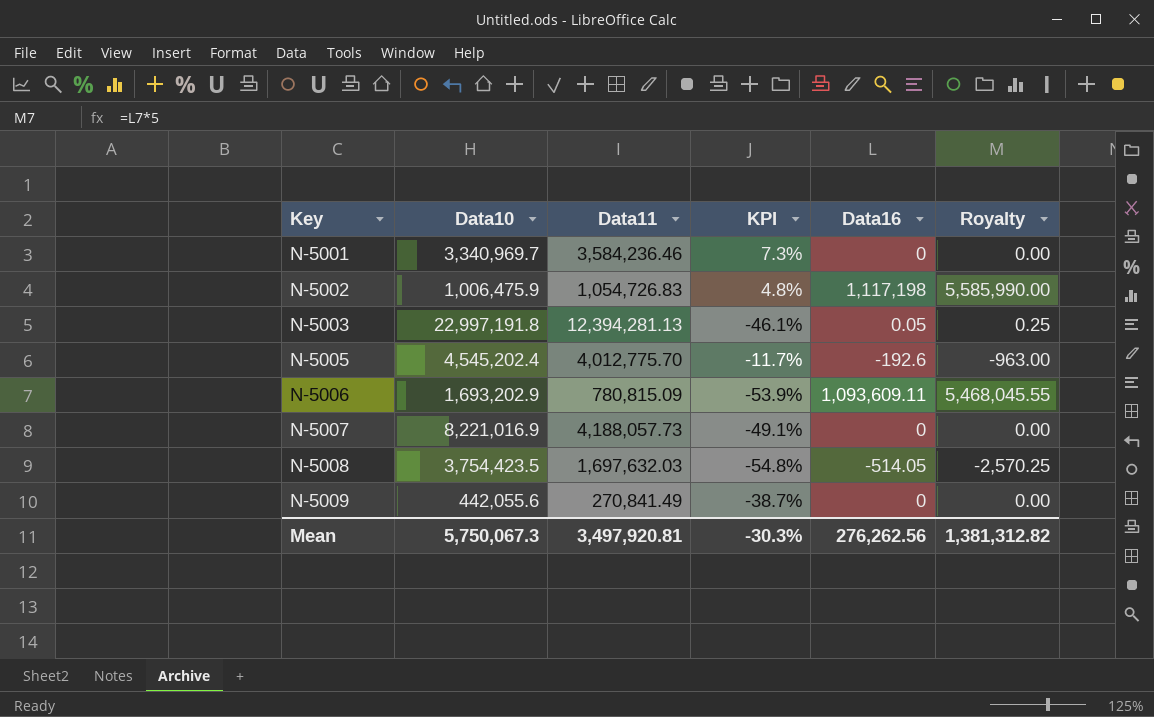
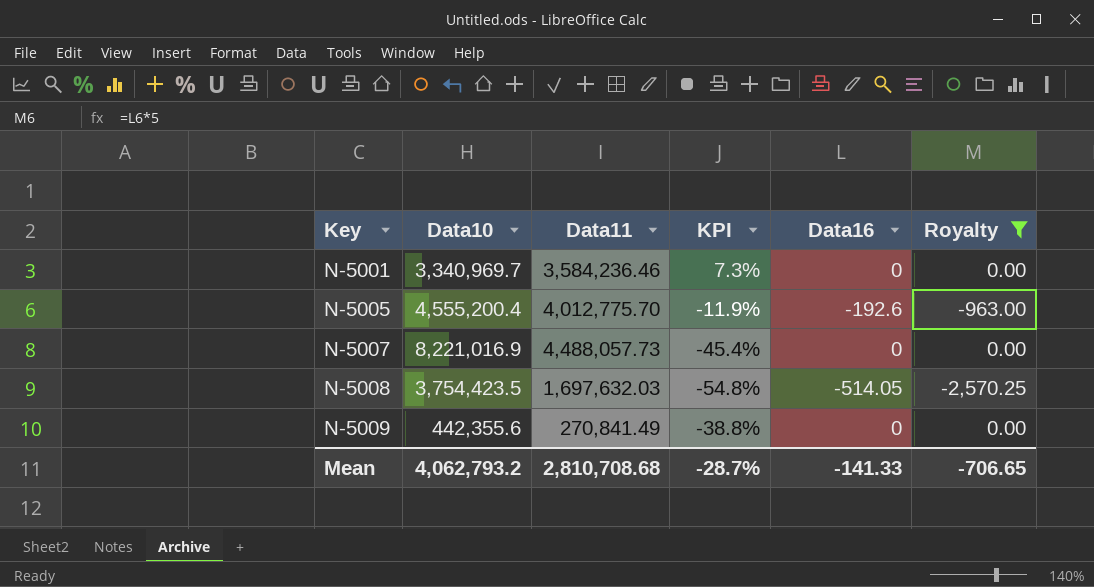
filter: none -> Royalty <= 0.00
N-5005 | Data10: 4,545,202.4 -> 4,555,200.4
N-5005 | KPI: -11.7% -> -11.9%
N-5007 | Data11: 4,188,057.73 -> 4,488,057.73
N-5007 | KPI: -49.1% -> -45.4%
N-5009 | Data10: 442,055.6 -> 442,355.6
N-5009 | KPI: -38.7% -> -38.8%
Mean | Data10: 5,750,067.3 -> 4,062,793.2
Mean | Data11: 3,497,920.81 -> 2,810,708.68
Mean | KPI: -30.3% -> -28.7%
Mean | Data16: 276,262.56 -> -141.33
Mean | Royalty: 1,381,312.82 -> -706.65

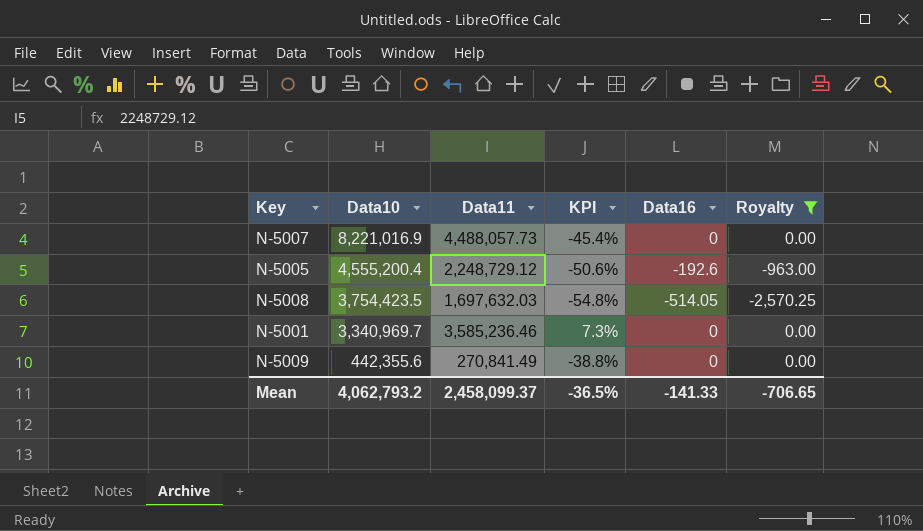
row order: Key ascending -> Data10 descending
N-5005 | Data11: 4,012,775.70 -> 2,248,729.12
N-5005 | KPI: -11.9% -> -50.6%
N-5001 | Data11: 3,584,236.46 -> 3,585,236.46
Mean | Data11: 2,810,708.68 -> 2,458,099.37
Mean | KPI: -28.7% -> -36.5%

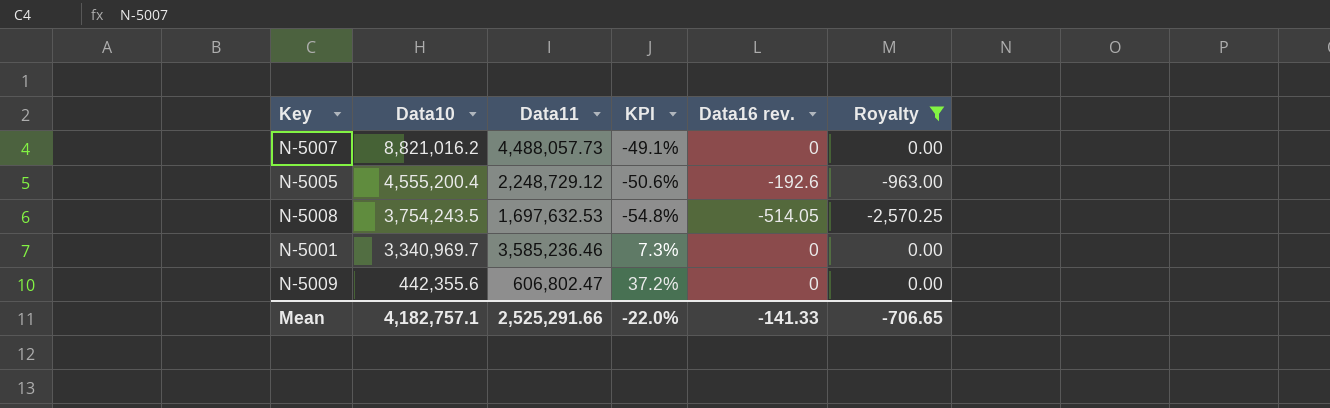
column name: Data16 -> Data16 rev.
N-5007 | Data10: 8,221,016.9 -> 8,821,016.2
N-5007 | KPI: -45.4% -> -49.1%
N-5008 | Data10: 3,754,423.5 -> 3,754,243.5
N-5008 | Data11: 1,697,632.03 -> 1,697,632.53
N-5009 | Data11: 270,841.49 -> 606,802.47
N-5009 | KPI: -38.8% -> 37.2%
Mean | Data10: 4,062,793.2 -> 4,182,757.1
Mean | Data11: 2,458,099.37 -> 2,525,291.66
Mean | KPI: -36.5% -> -22.0%

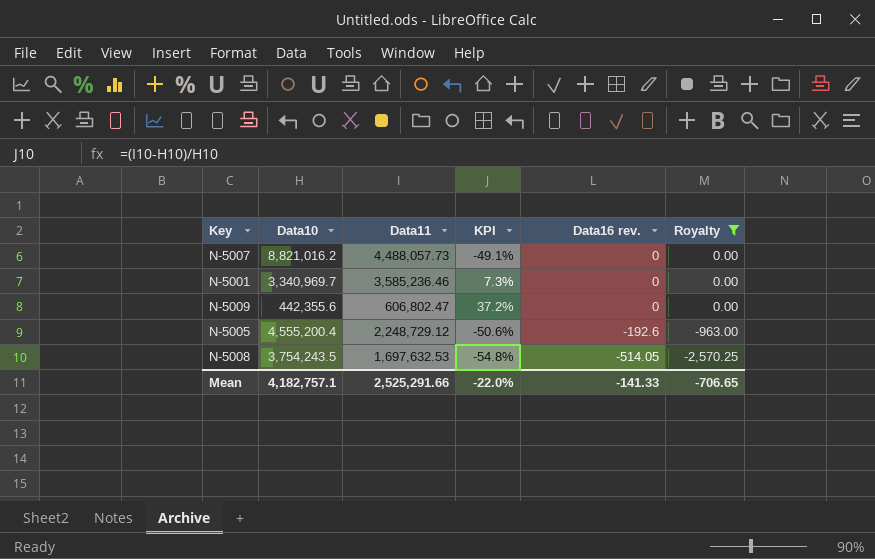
row order: Data10 descending -> Data16 rev. descending

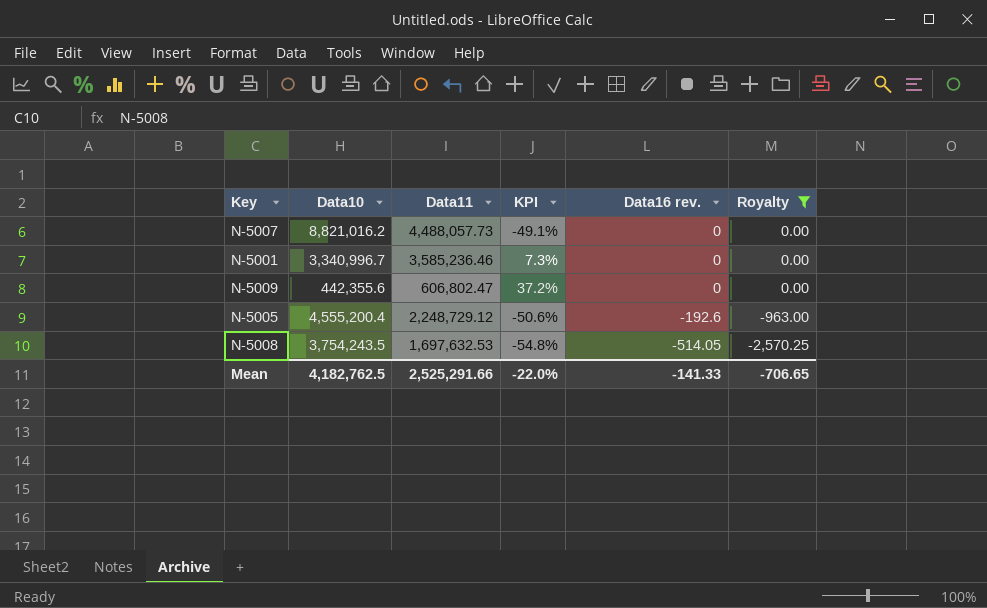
N-5001 | Data10: 3,340,969.7 -> 3,340,996.7
Mean | Data10: 4,182,757.1 -> 4,182,762.5

